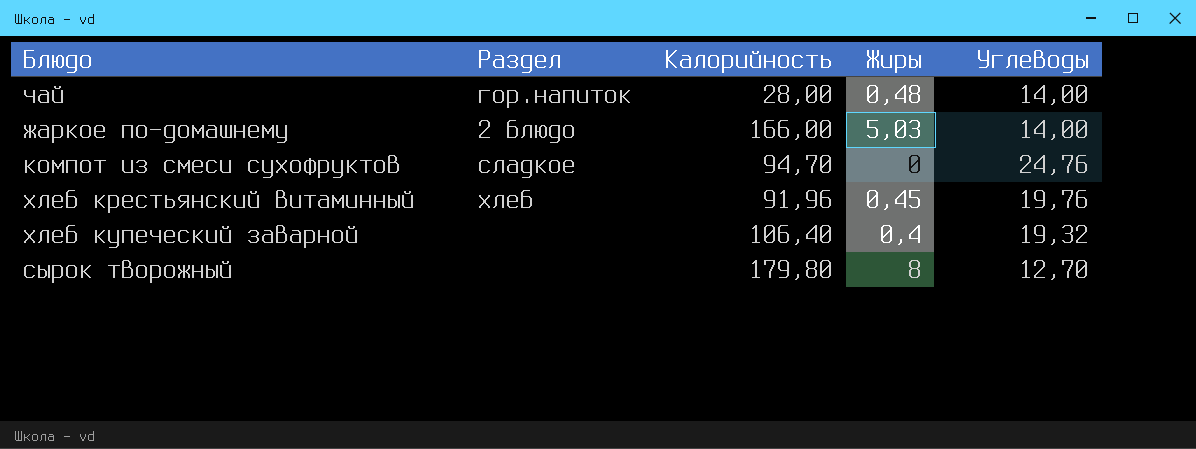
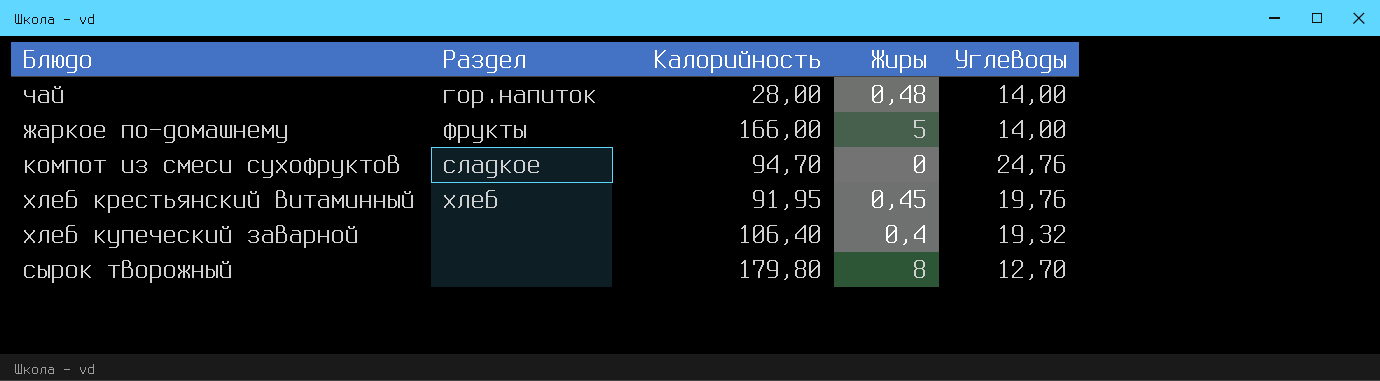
жаркое по-домашнему | Раздел: 2 блюдо -> фрукты
жаркое по-домашнему | Жиры: 5,03 -> 5
хлеб крестьянский витаминный | Калорийность: 91,96 -> 91,95

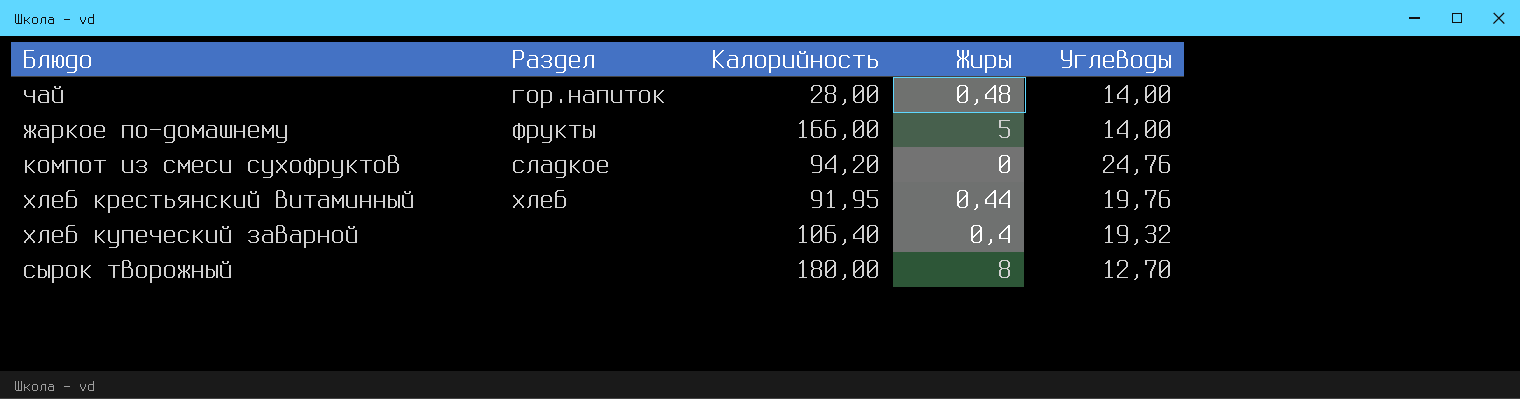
компот из смеси сухофруктов | Калорийность: 94,70 -> 94,20
хлеб крестьянский витаминный | Жиры: 0,45 -> 0,44
сырок творожный | Калорийность: 179,80 -> 180,00

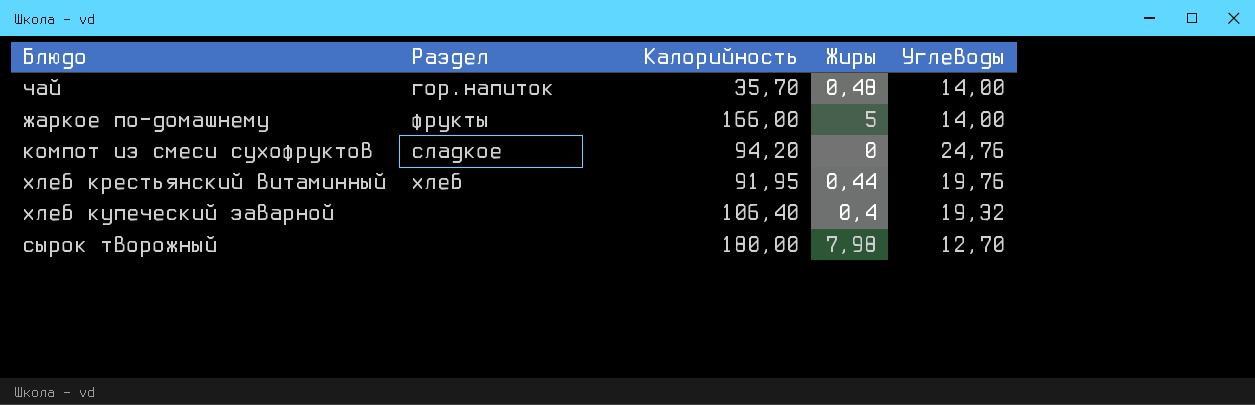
чай | Калорийность: 28,00 -> 35,70
сырок творожный | Жиры: 8 -> 7,98

